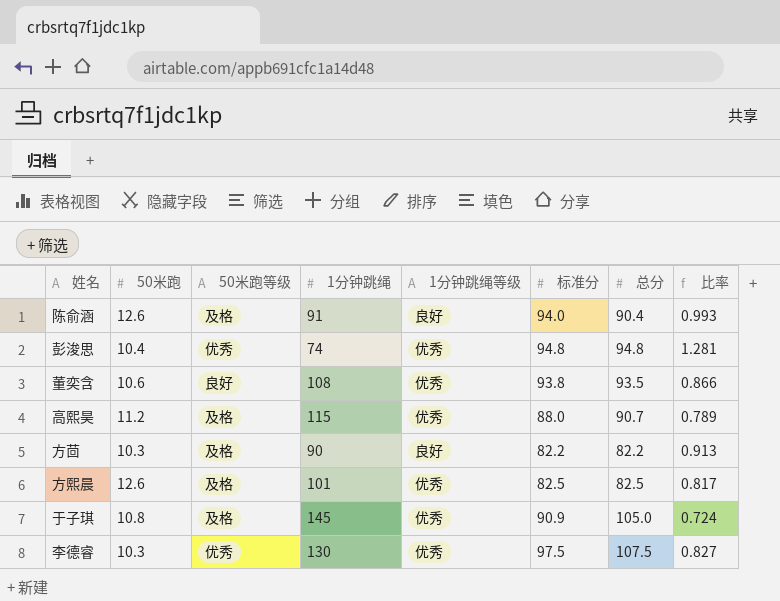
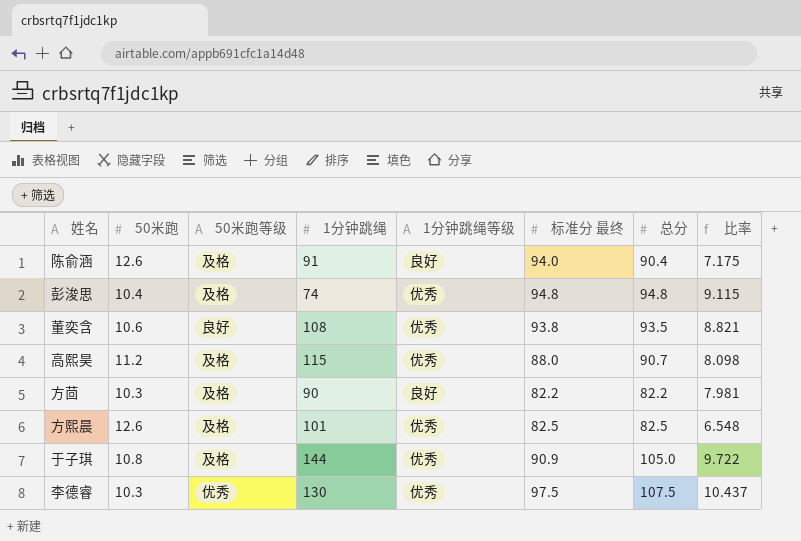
column name: 标准分 -> 标准分 最终
column 比率 | formula: [总分] / [1分钟跳绳] -> [总分] / [50米跑]
彭浚思 | 50米跑等级: 优秀 -> 及格
于子琪 | 1分钟跳绳: 145 -> 144

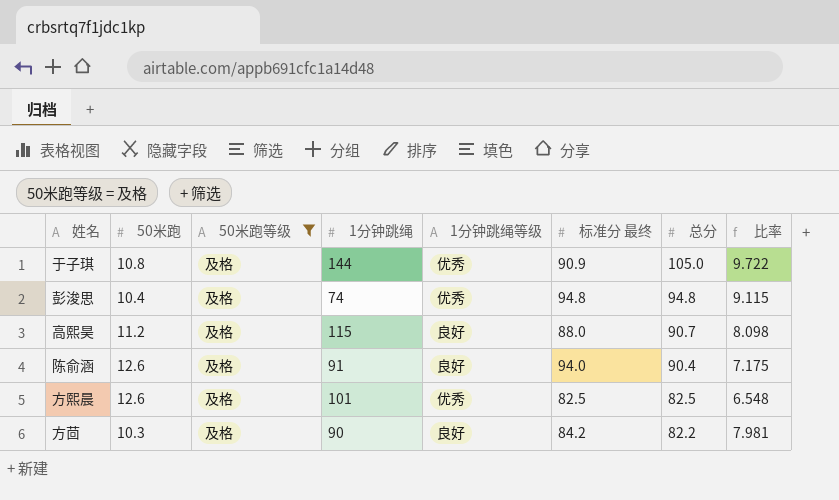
filter: none -> 50米跑等级 = 及格
row order: none -> 总分 descending
高熙昊 | 1分钟跳绳等级: 优秀 -> 良好
方茴 | 标准分 最终: 82.2 -> 84.2

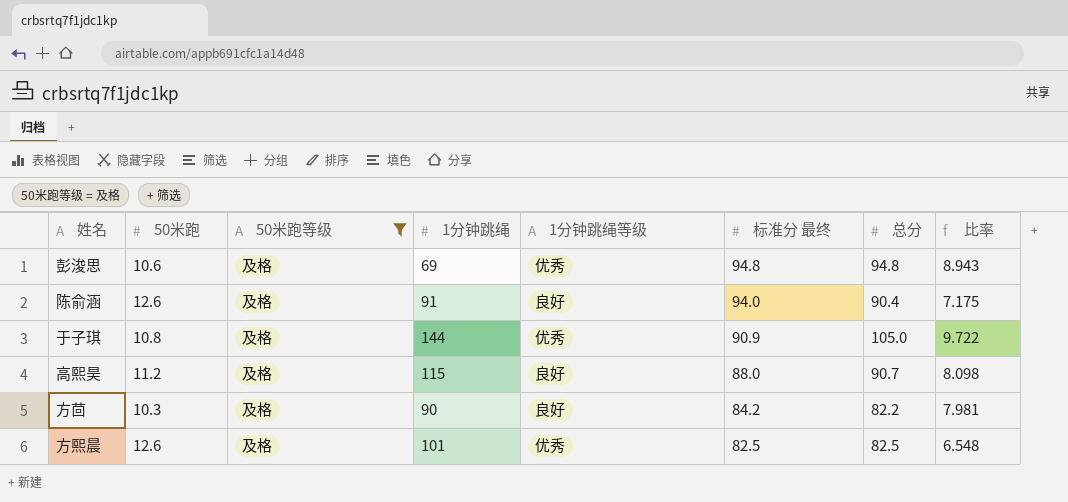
row order: 总分 descending -> 标准分 最终 descending
彭浚思 | 50米跑: 10.4 -> 10.6
彭浚思 | 1分钟跳绳: 74 -> 69
彭浚思 | 比率: 9.115 -> 8.943

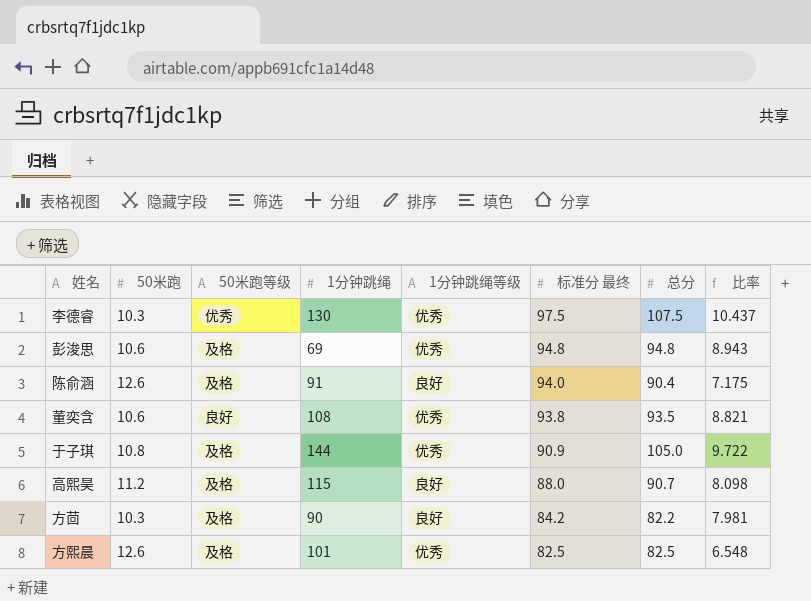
filter: 50米跑等级 = 及格 -> none

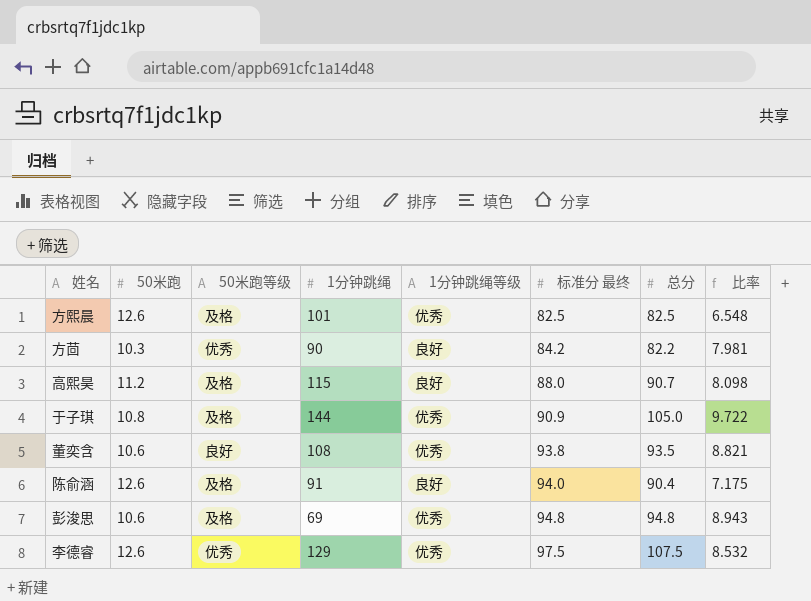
row order: 标准分 最终 descending -> 标准分 最终 ascending
方茴 | 50米跑等级: 及格 -> 优秀
李德睿 | 50米跑: 10.3 -> 12.6
李德睿 | 1分钟跳绳: 130 -> 129
李德睿 | 比率: 10.437 -> 8.532

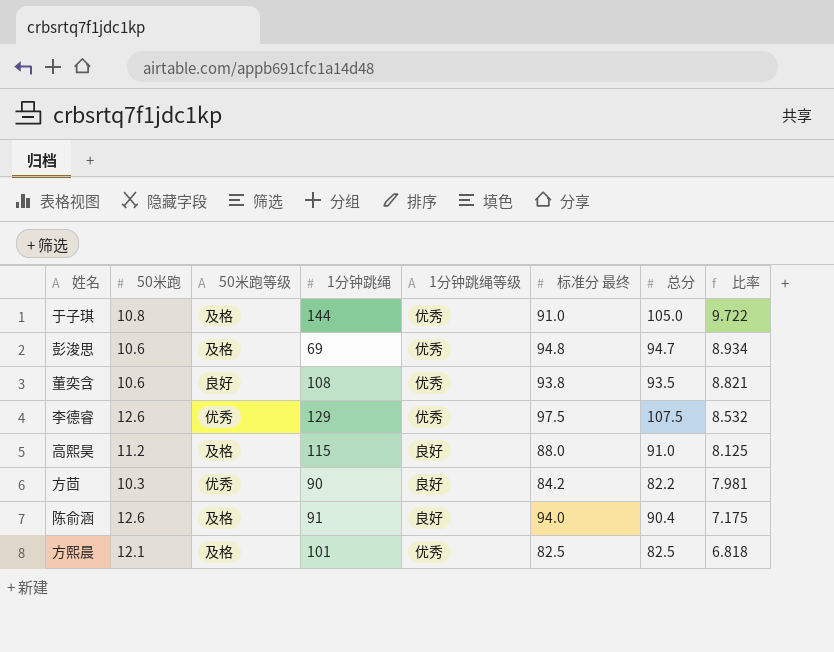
row order: 标准分 最终 ascending -> 比率 descending
于子琪 | 标准分 最终: 90.9 -> 91.0
彭浚思 | 总分: 94.8 -> 94.7
彭浚思 | 比率: 8.943 -> 8.934
高熙昊 | 总分: 90.7 -> 91.0
高熙昊 | 比率: 8.098 -> 8.125
方熙晨 | 50米跑: 12.6 -> 12.1
方熙晨 | 比率: 6.548 -> 6.818

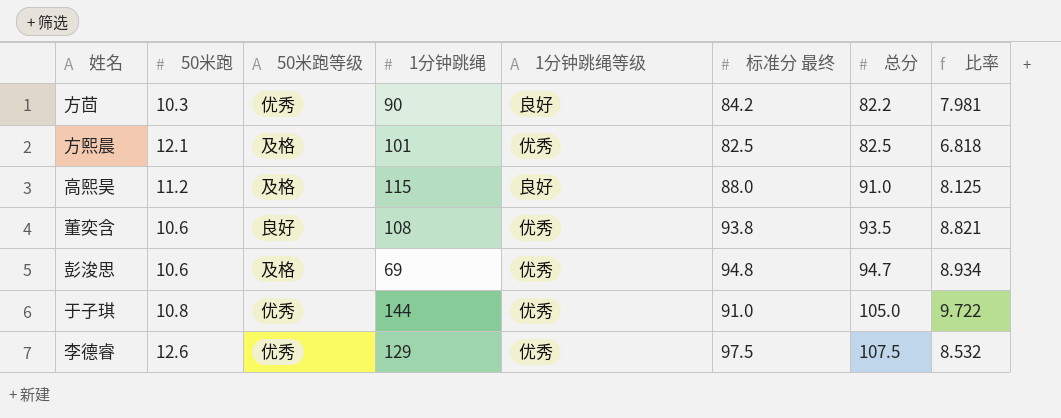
row order: 比率 descending -> 总分 ascending
row 陈俞涵: 12.6 | 及格 | 91 | 良好 | 94.0 | 90.4 | 7.175 -> none
于子琪 | 50米跑等级: 及格 -> 优秀

